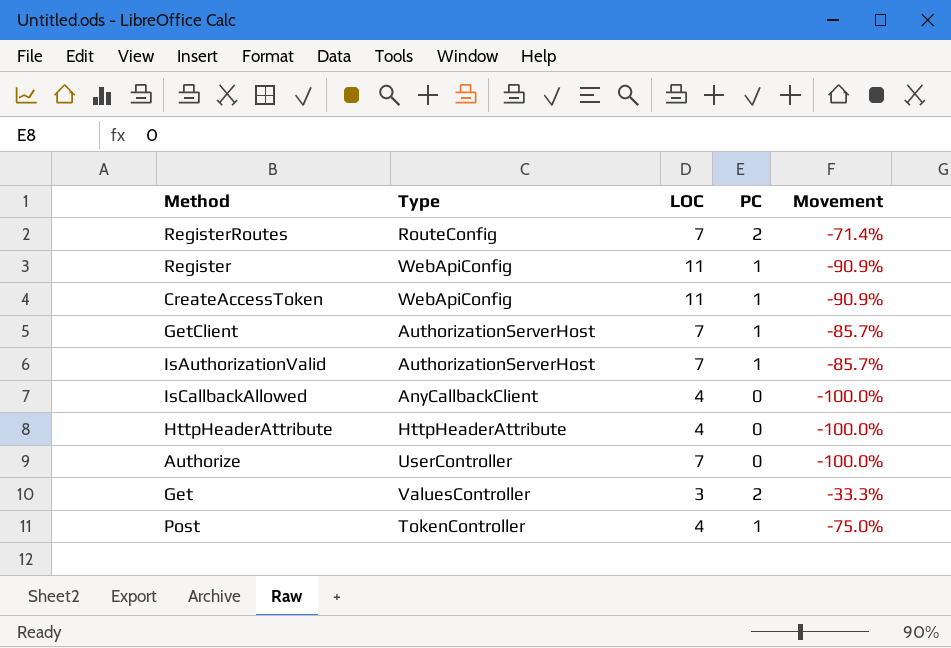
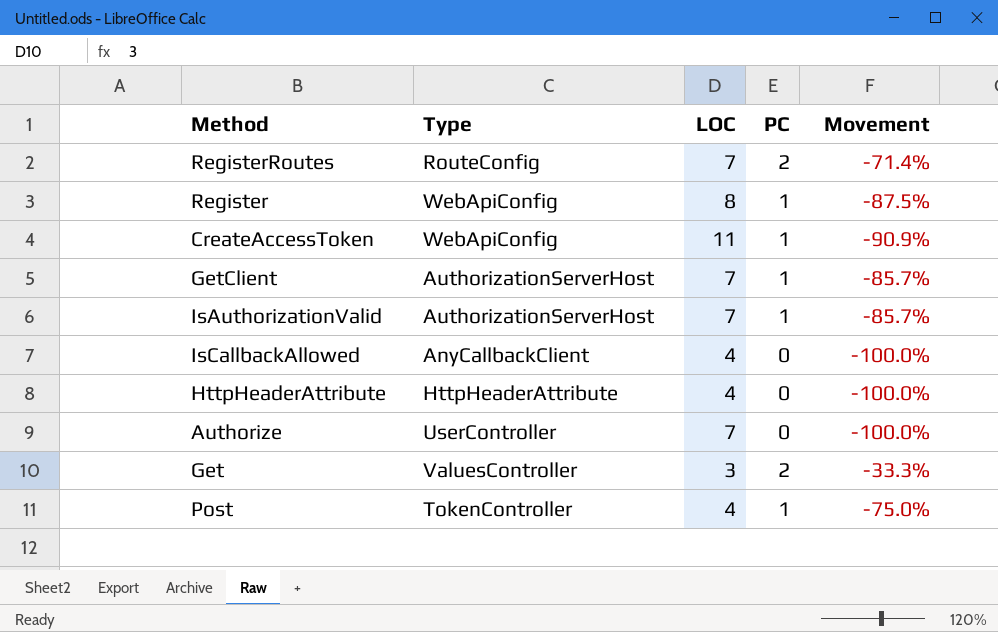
Register | LOC: 11 -> 8
Register | Movement: -90.9% -> -87.5%

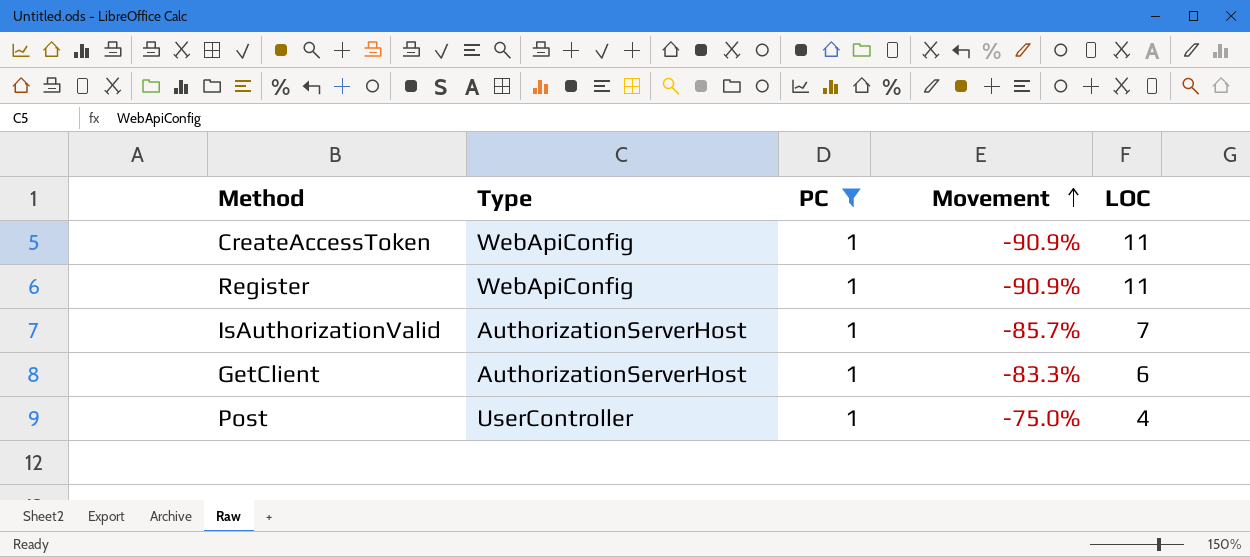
filter: none -> PC = 1
row order: none -> Movement ascending
column LOC | position: 3 -> 5
Register | Movement: -87.5% -> -90.9%
Register | LOC: 8 -> 11
GetClient | Movement: -85.7% -> -83.3%
GetClient | LOC: 7 -> 6
Post | Type: TokenController -> UserController

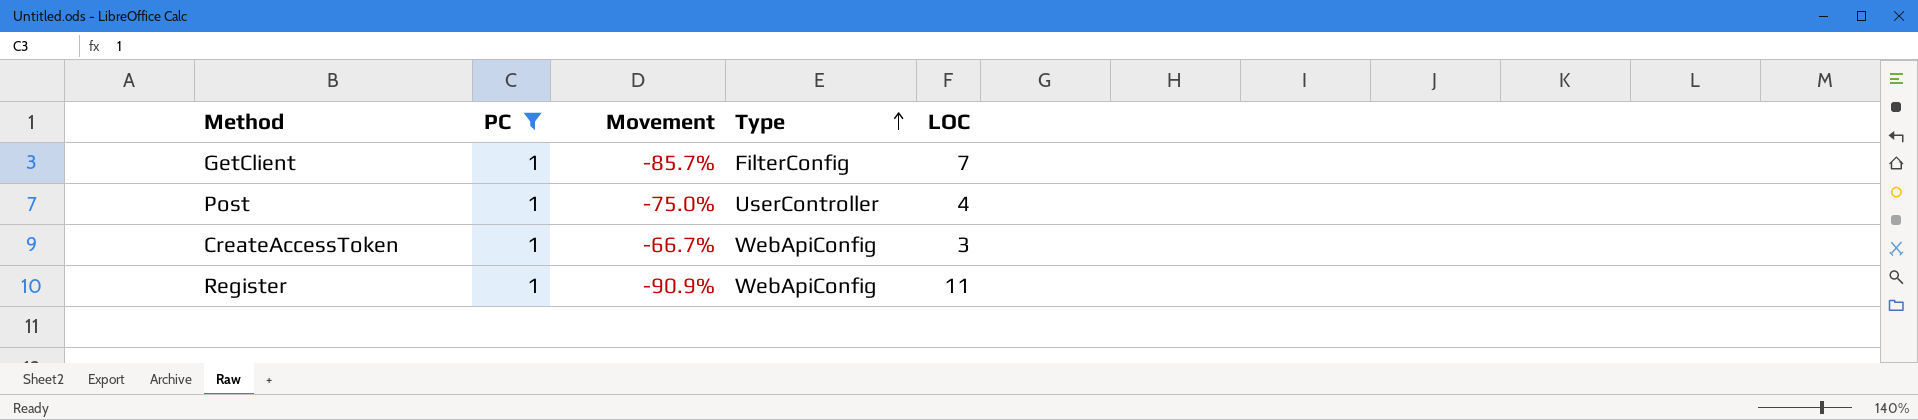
row order: Movement ascending -> Type ascending
column Type | position: 2 -> 4
row IsAuthorizationValid: AuthorizationServerHost | 1 | -85.7% | 7 -> none
GetClient | Movement: -83.3% -> -85.7%
GetClient | Type: AuthorizationServerHost -> FilterConfig
GetClient | LOC: 6 -> 7
CreateAccessToken | Movement: -90.9% -> -66.7%
CreateAccessToken | LOC: 11 -> 3

